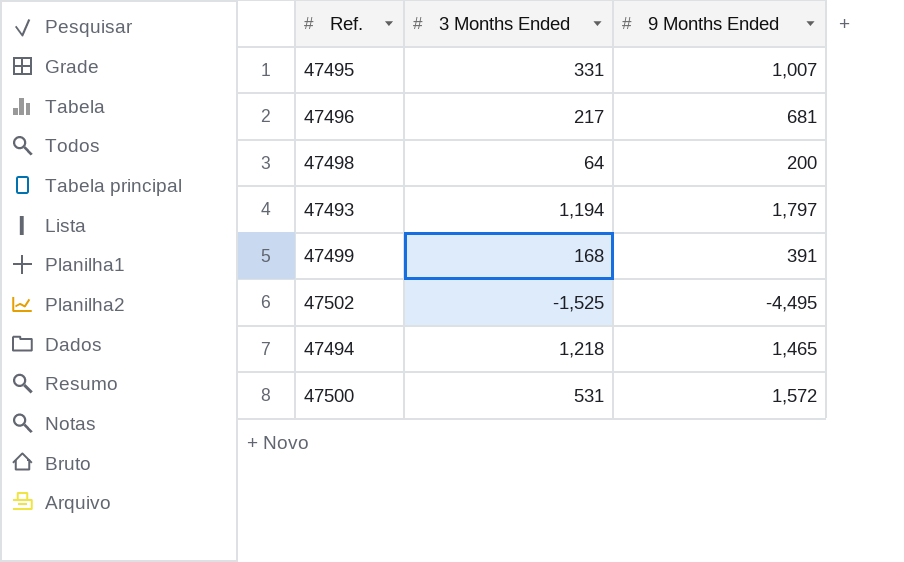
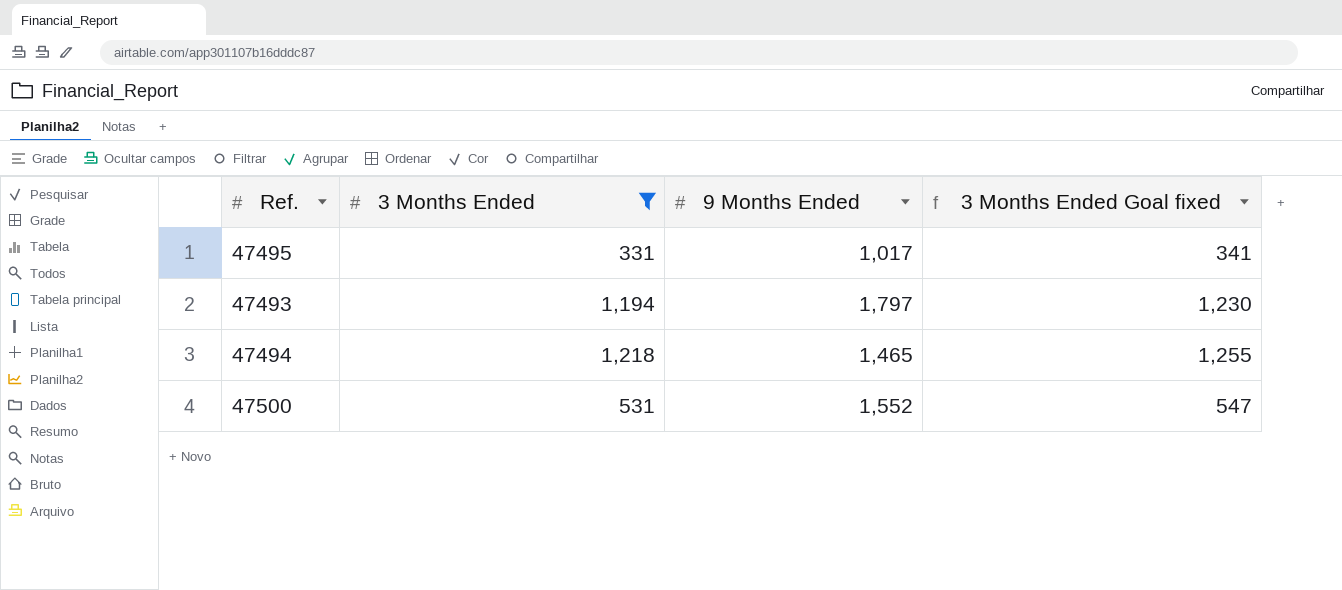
filter: none -> 3 Months Ended >= 331
column 3 Months Ended Goal fixed | formula: none -> [3 Months Ended] * 1.03
47495 | 9 Months Ended: 1,007 -> 1,017
47500 | 9 Months Ended: 1,572 -> 1,552

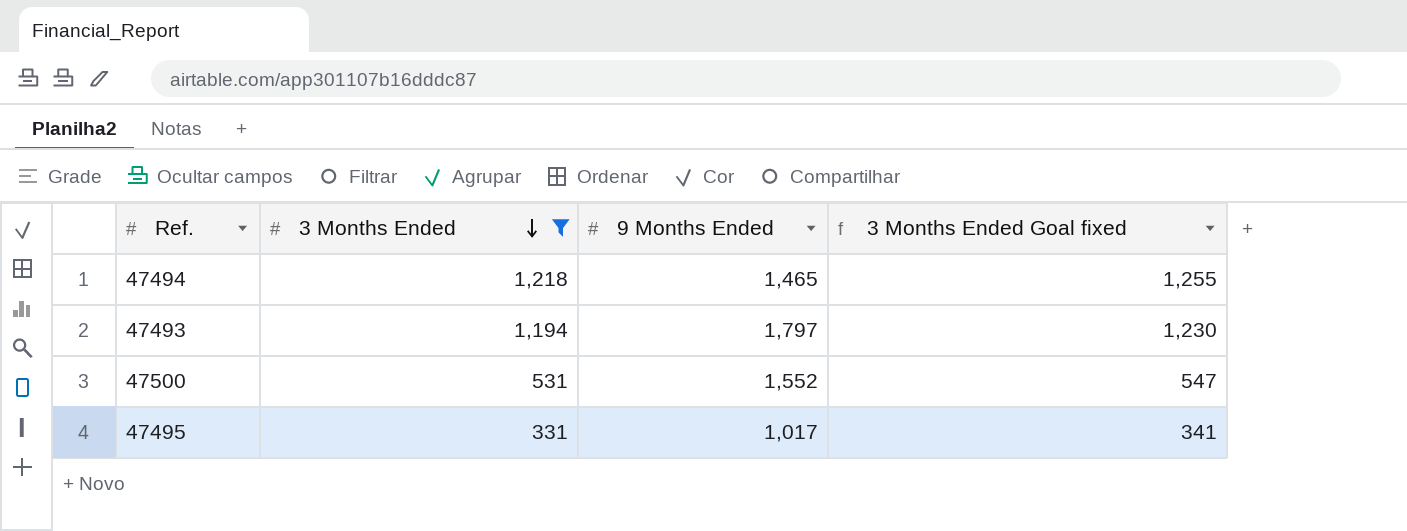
row order: none -> 3 Months Ended descending

